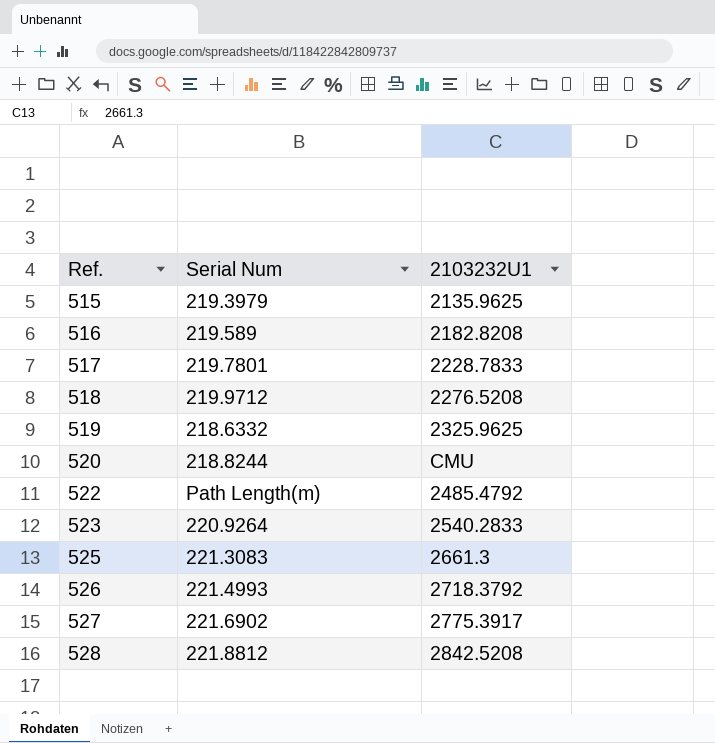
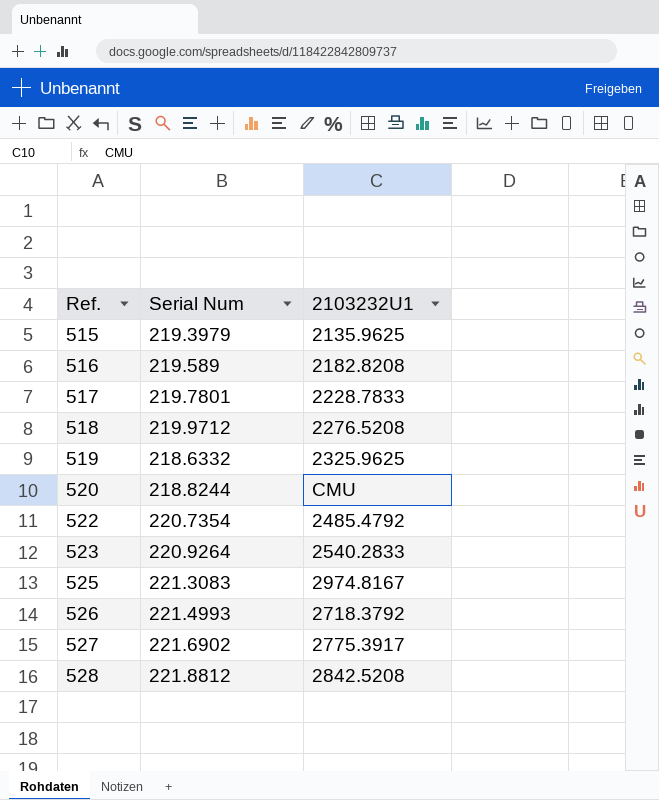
522 | Serial Num: Path Length(m) -> 220.7354
525 | 2103232U1: 2661.3 -> 2974.8167

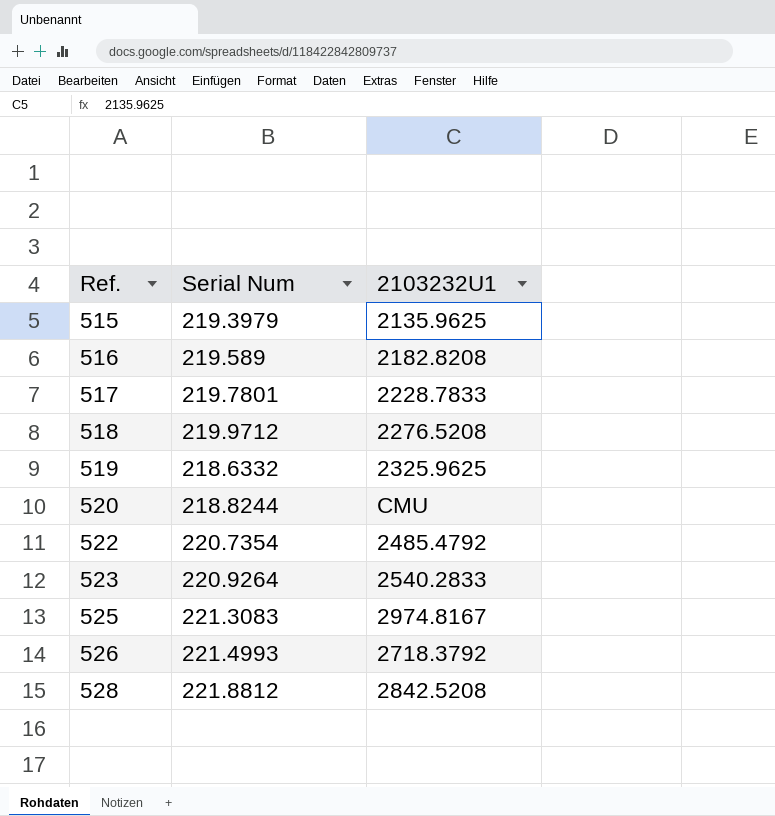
row 527: 221.6902 | 2775.3917 -> none

